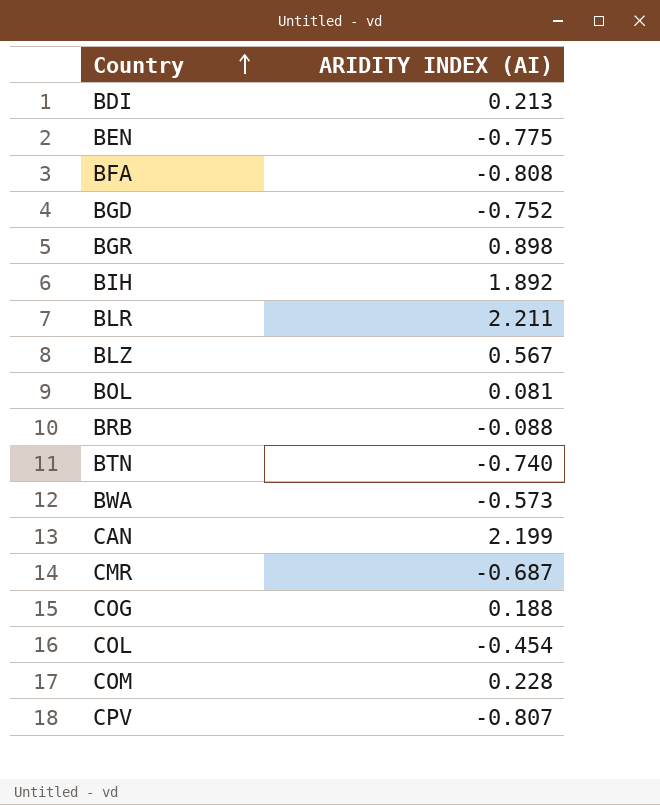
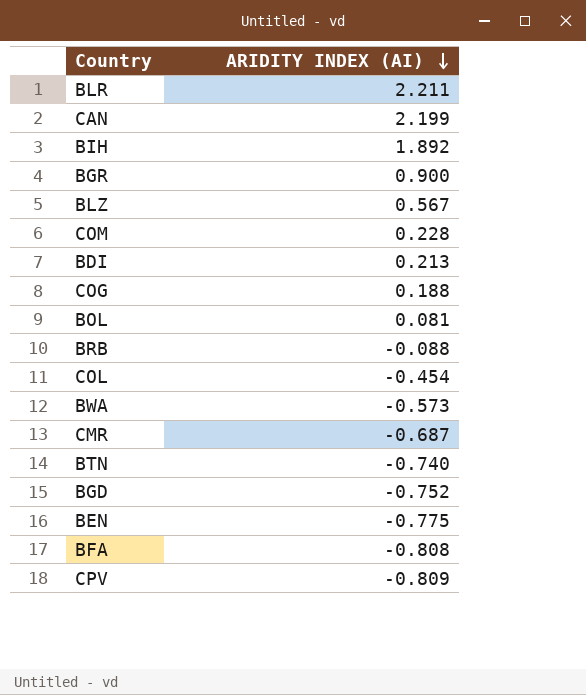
row order: Country ascending -> ARIDITY INDEX (AI) descending
BGR | ARIDITY INDEX (AI): 0.898 -> 0.900
CPV | ARIDITY INDEX (AI): -0.807 -> -0.809

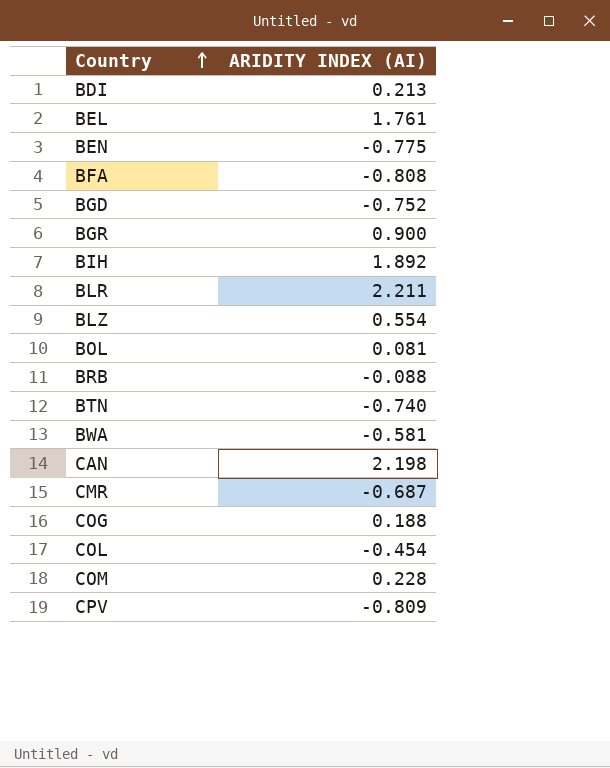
row order: ARIDITY INDEX (AI) descending -> Country ascending
row BEL: none -> 1.761
BLZ | ARIDITY INDEX (AI): 0.567 -> 0.554
BWA | ARIDITY INDEX (AI): -0.573 -> -0.581
CAN | ARIDITY INDEX (AI): 2.199 -> 2.198

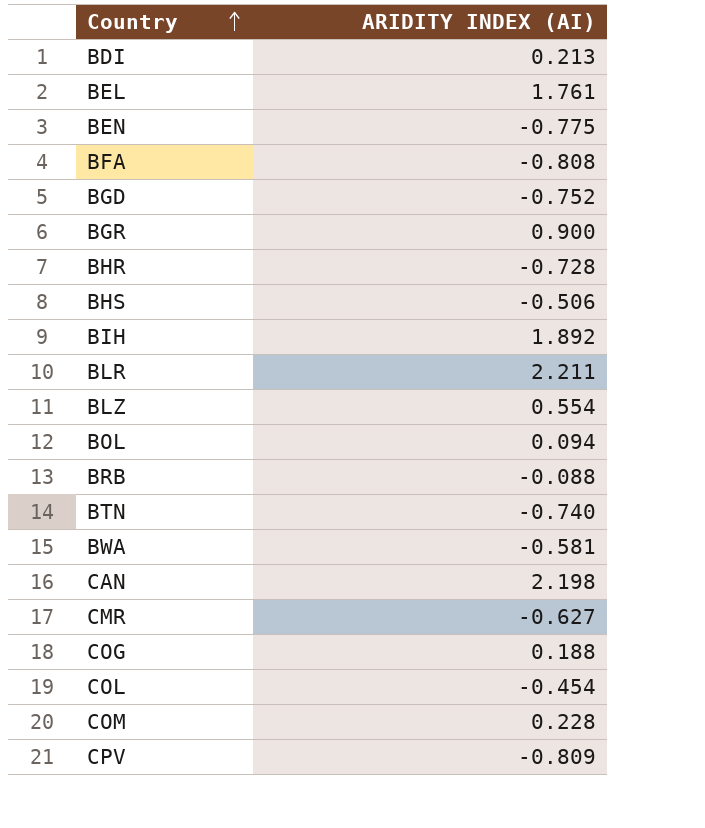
row BHR: none -> -0.728
row BHS: none -> -0.506
BOL | ARIDITY INDEX (AI): 0.081 -> 0.094
CMR | ARIDITY INDEX (AI): -0.687 -> -0.627

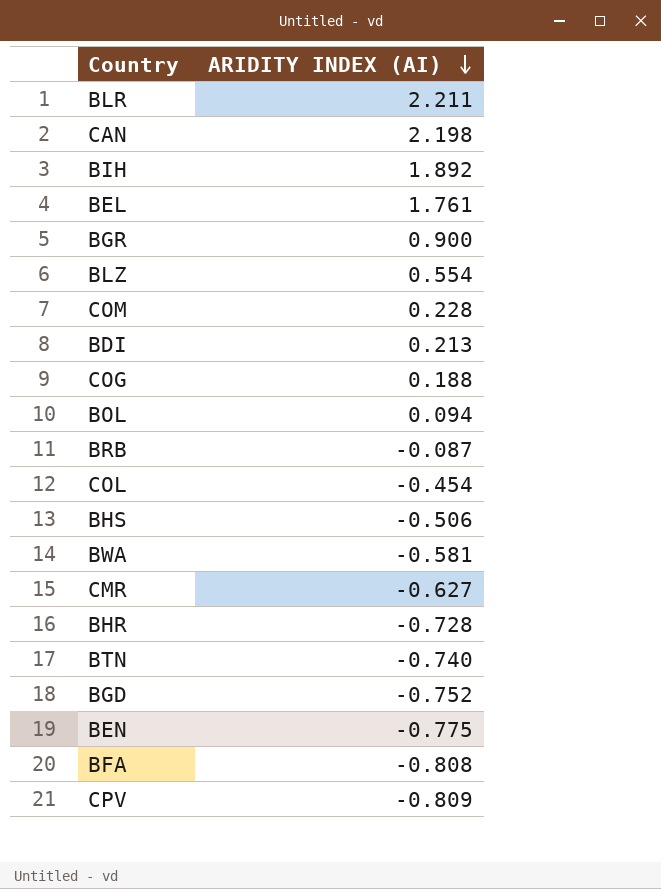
row order: Country ascending -> ARIDITY INDEX (AI) descending
BRB | ARIDITY INDEX (AI): -0.088 -> -0.087

